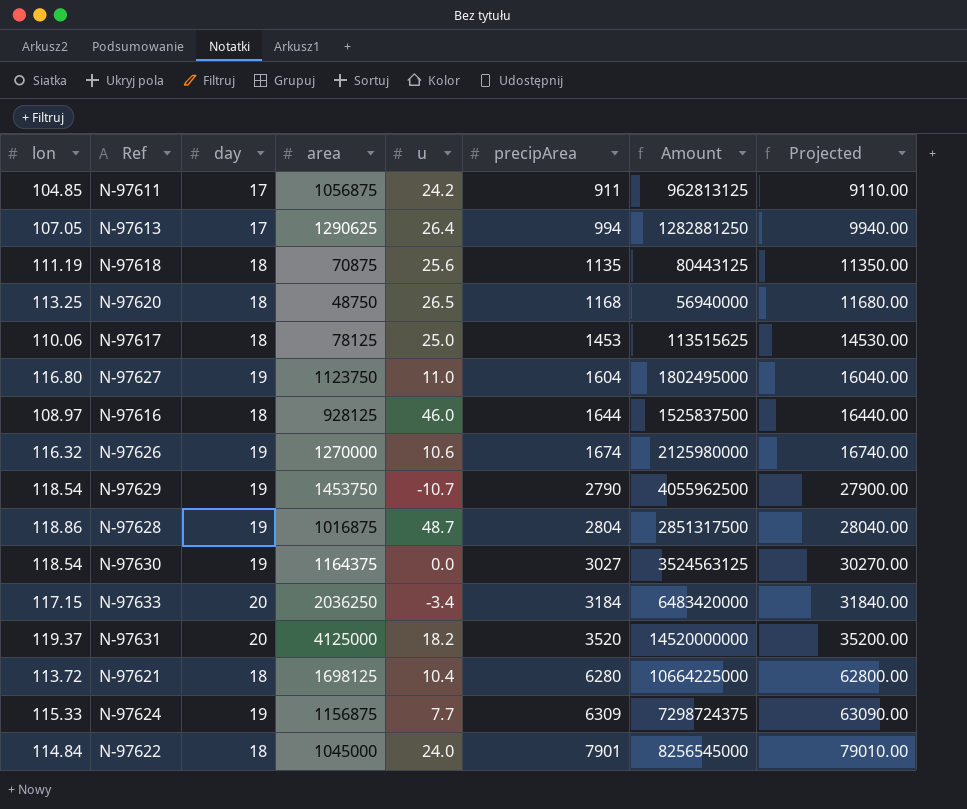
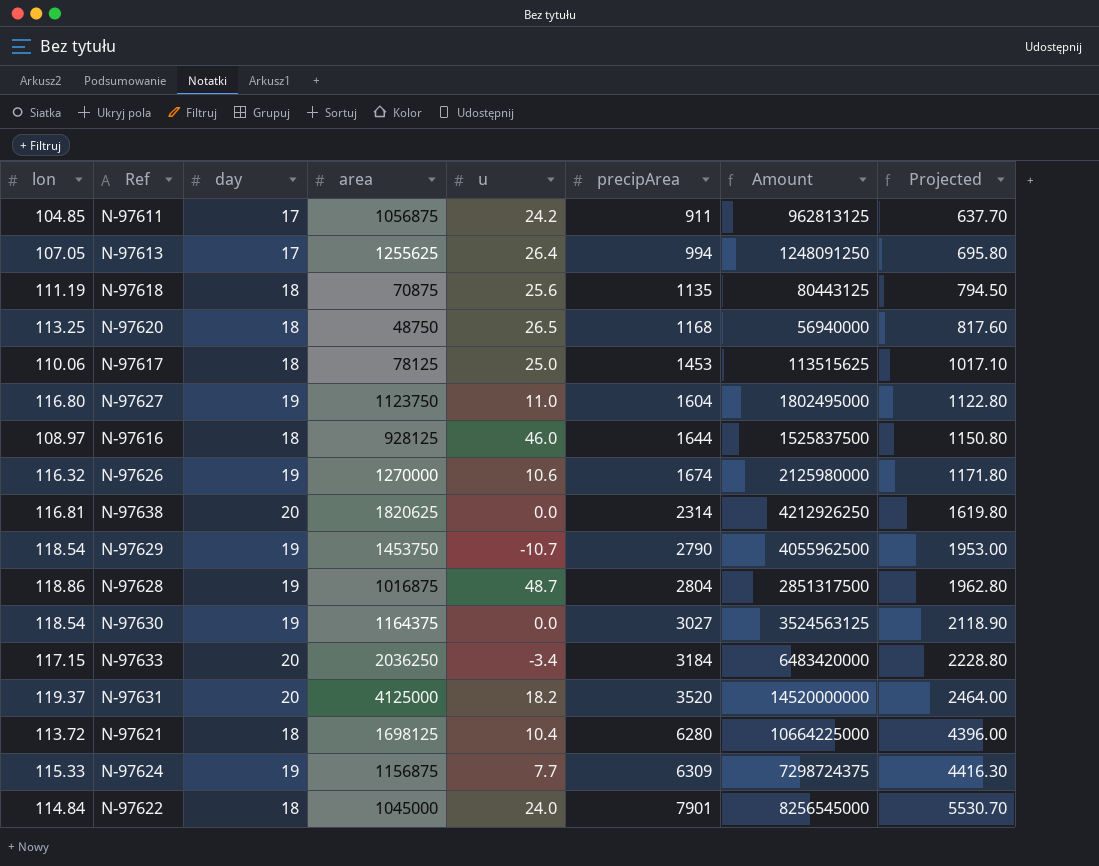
column Projected | formula: [precipArea] * 10 -> [precipArea] * 0.7
N-97613 | area: 1290625 -> 1255625
N-97613 | Amount: 1282881250 -> 1248091250
row N-97638: none -> 116.81 | 20 | 1820625 | 0.0 | 2314 | 4212926250 | 1619.80

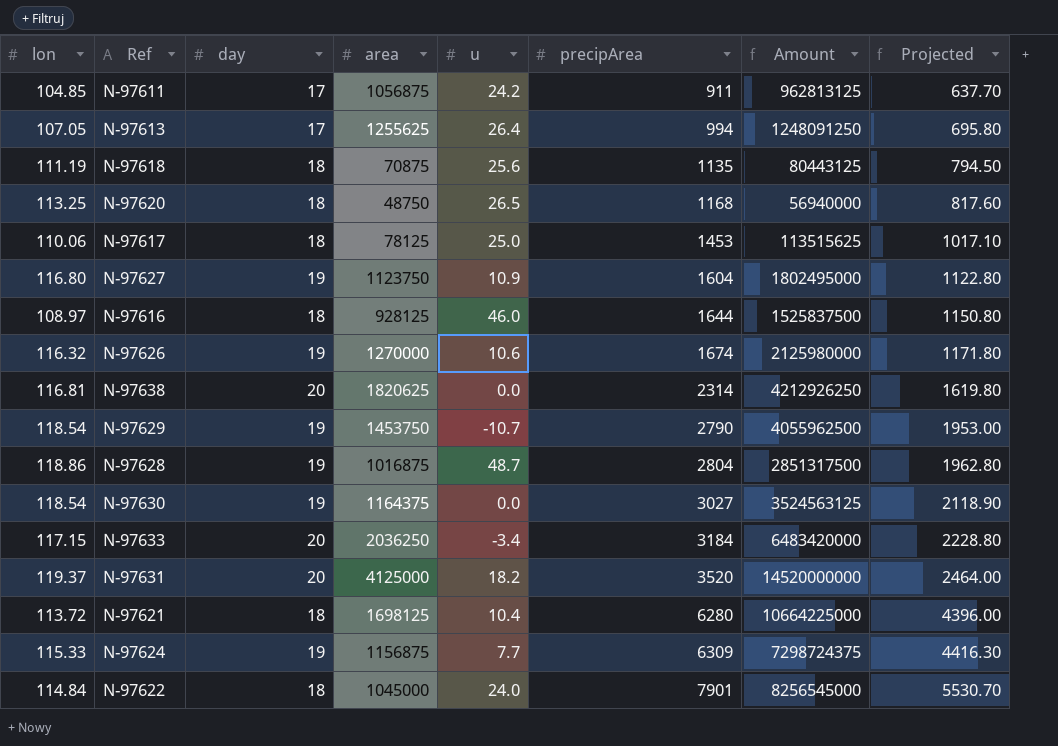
N-97627 | u: 11.0 -> 10.9

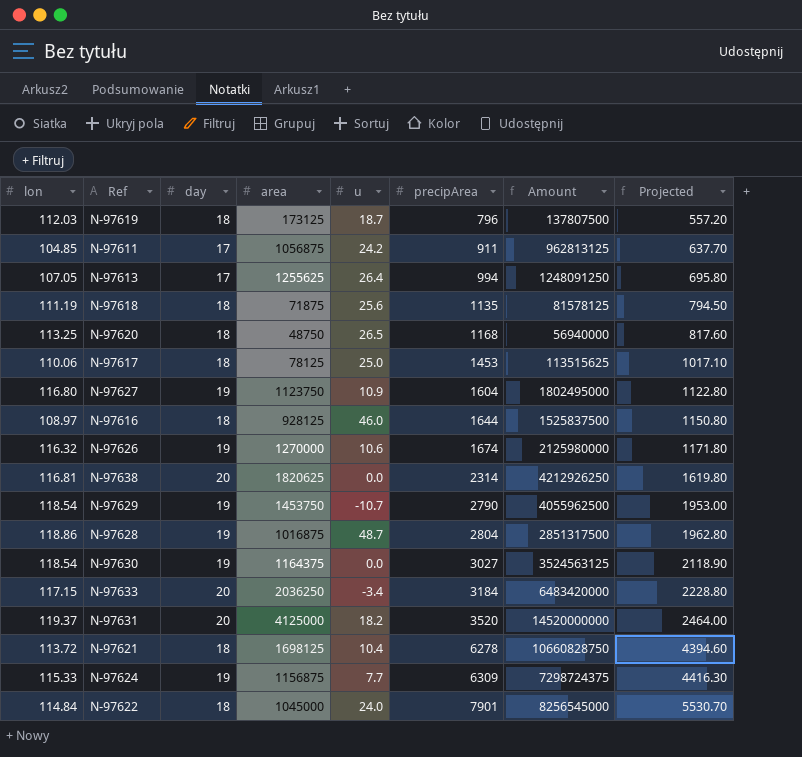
row N-97619: none -> 112.03 | 18 | 173125 | 18.7 | 796 | 137807500 | 557.20
N-97618 | area: 70875 -> 71875
N-97618 | Amount: 80443125 -> 81578125
N-97621 | precipArea: 6280 -> 6278
N-97621 | Amount: 10664225000 -> 10660828750
N-97621 | Projected: 4396.00 -> 4394.60

